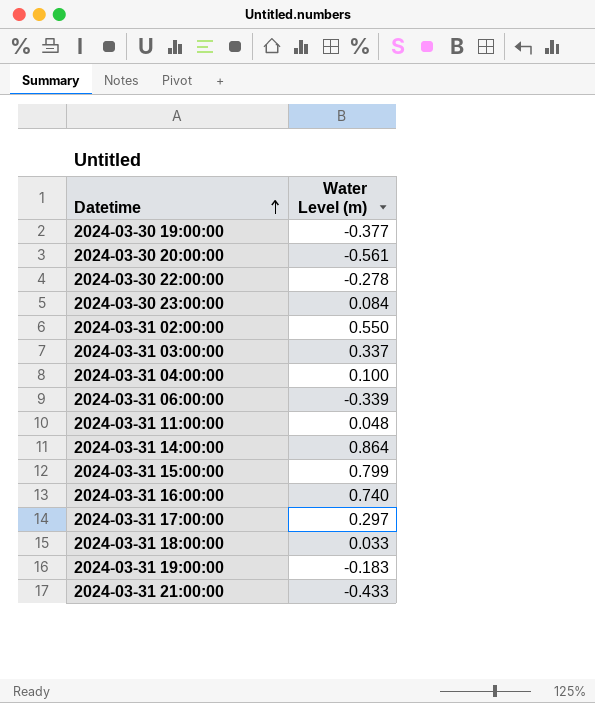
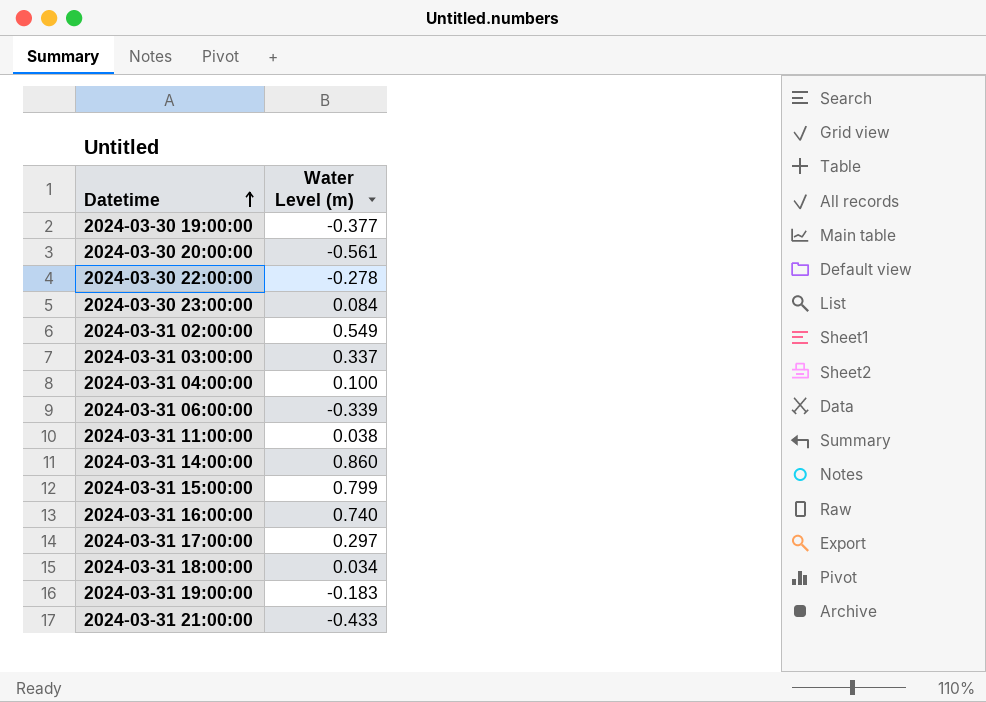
2024-03-31 02:00:00 | Water Level (m): 0.550 -> 0.549
2024-03-31 11:00:00 | Water Level (m): 0.048 -> 0.038
2024-03-31 14:00:00 | Water Level (m): 0.864 -> 0.860
2024-03-31 18:00:00 | Water Level (m): 0.033 -> 0.034

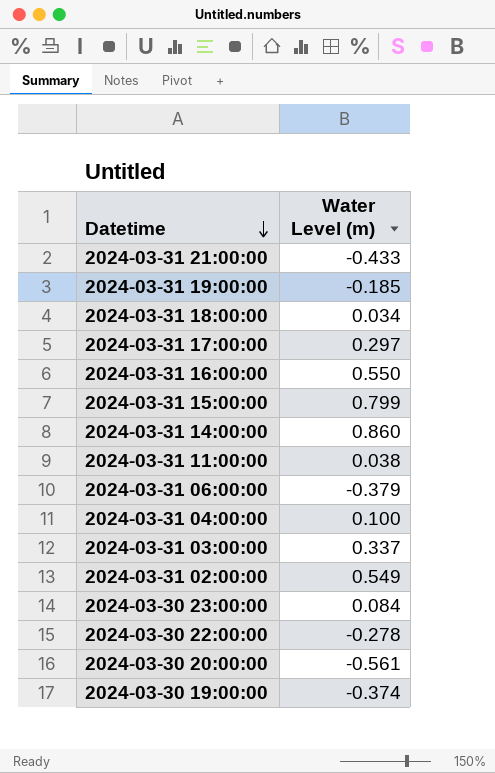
row order: Datetime ascending -> Datetime descending
2024-03-31 19:00:00 | Water Level (m): -0.183 -> -0.185
2024-03-31 16:00:00 | Water Level (m): 0.740 -> 0.550
2024-03-31 06:00:00 | Water Level (m): -0.339 -> -0.379
2024-03-30 19:00:00 | Water Level (m): -0.377 -> -0.374

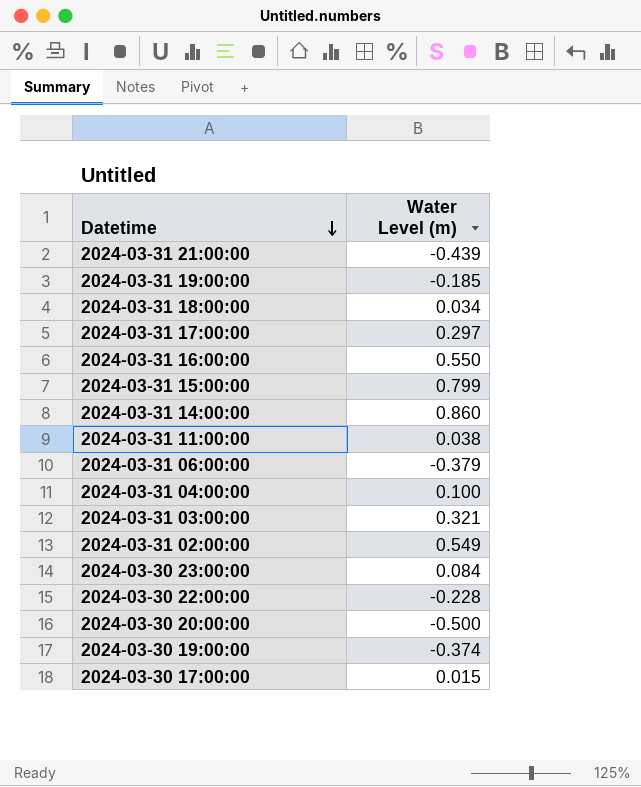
2024-03-31 21:00:00 | Water Level (m): -0.433 -> -0.439
2024-03-31 03:00:00 | Water Level (m): 0.337 -> 0.321
2024-03-30 22:00:00 | Water Level (m): -0.278 -> -0.228
2024-03-30 20:00:00 | Water Level (m): -0.561 -> -0.500
row 2024-03-30 17:00:00: none -> 0.015

